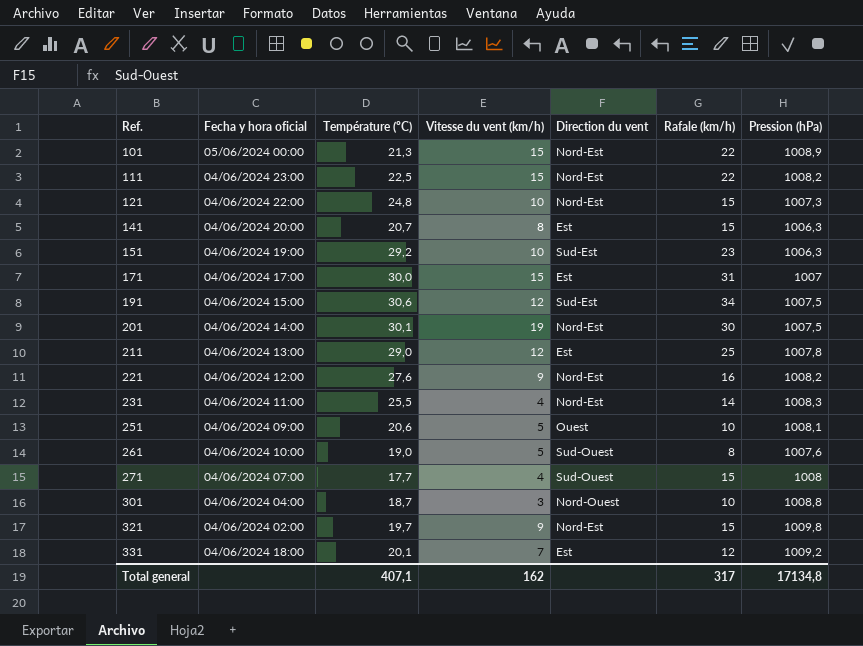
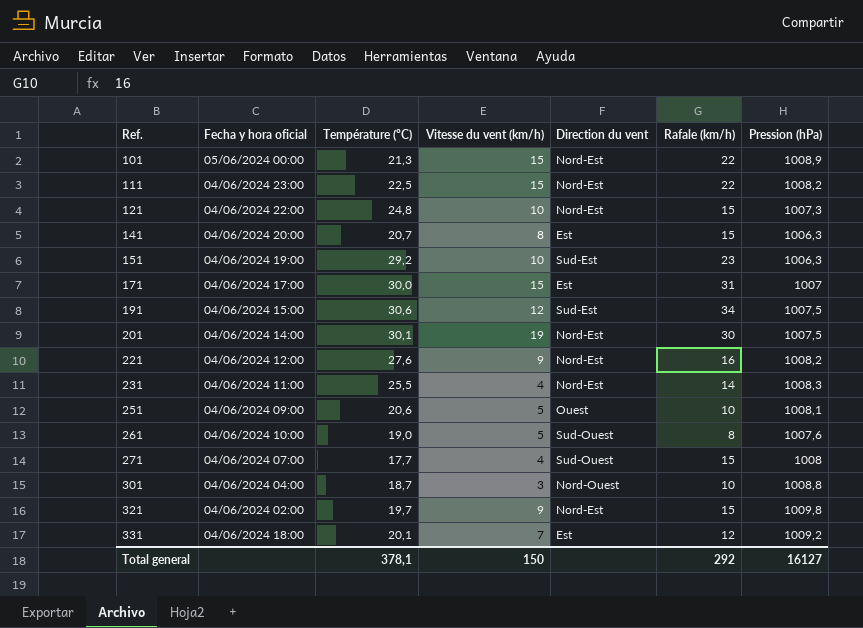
row 211: 04/06/2024 13:00 | 29,0 | 12 | Est | 25 | 1007,8 -> none
Total general | Température (ºC): 407,1 -> 378,1
Total general | Vitesse du vent (km/h): 162 -> 150
Total general | Rafale (km/h): 317 -> 292
Total general | Pression (hPa): 17134,8 -> 16127

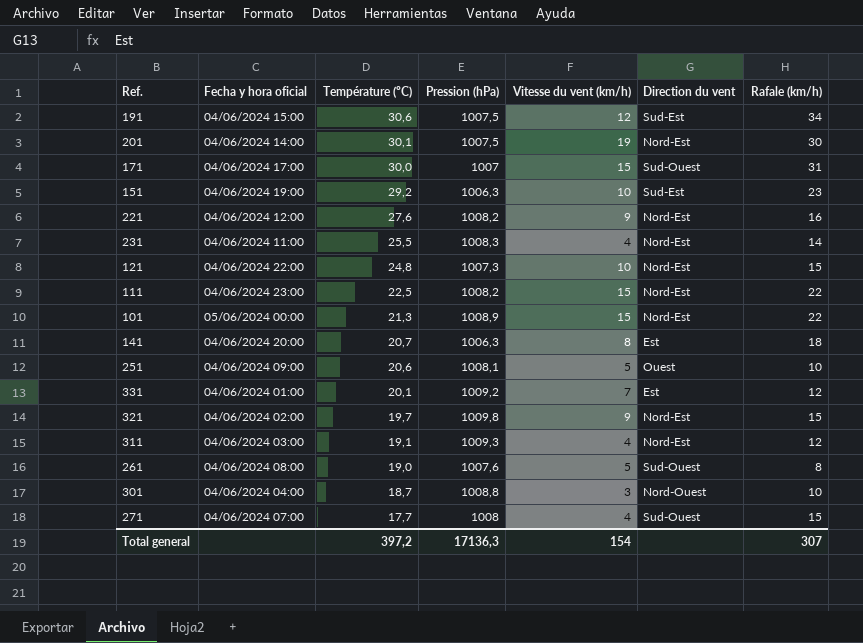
row order: Ref. ascending -> Température (ºC) descending
column Pression (hPa) | position: 7 -> 4
171 | Direction du vent: Est -> Sud-Ouest
141 | Rafale (km/h): 15 -> 18
331 | Fecha y hora oficial: 04/06/2024 18:00 -> 04/06/2024 01:00
row 311: none -> 04/06/2024 03:00 | 19,1 | 1009,3 | 4 | Nord-Est | 12
261 | Fecha y hora oficial: 04/06/2024 10:00 -> 04/06/2024 08:00
Total general | Température (ºC): 378,1 -> 397,2
Total general | Pression (hPa): 16127 -> 17136,3
Total general | Vitesse du vent (km/h): 150 -> 154
Total general | Rafale (km/h): 292 -> 307

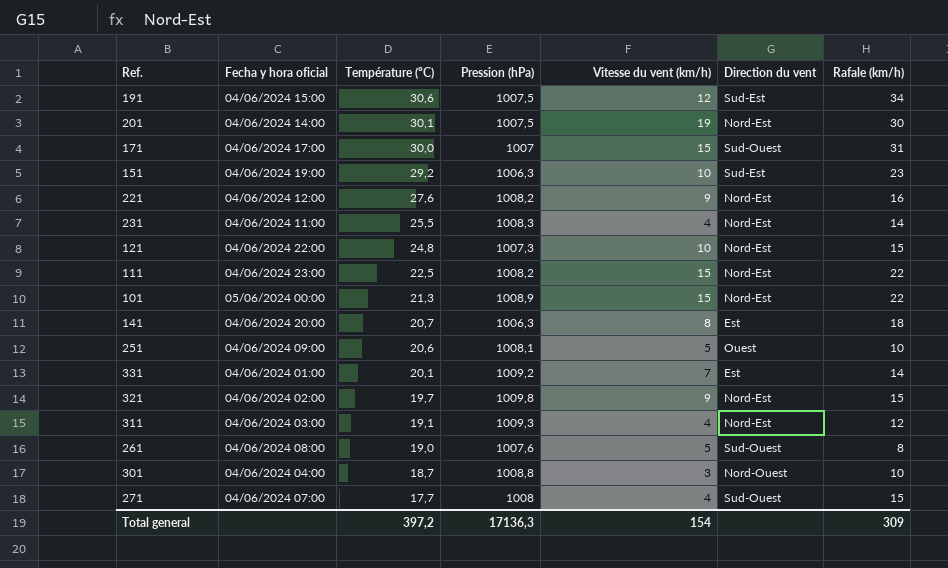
331 | Rafale (km/h): 12 -> 14
Total general | Rafale (km/h): 307 -> 309

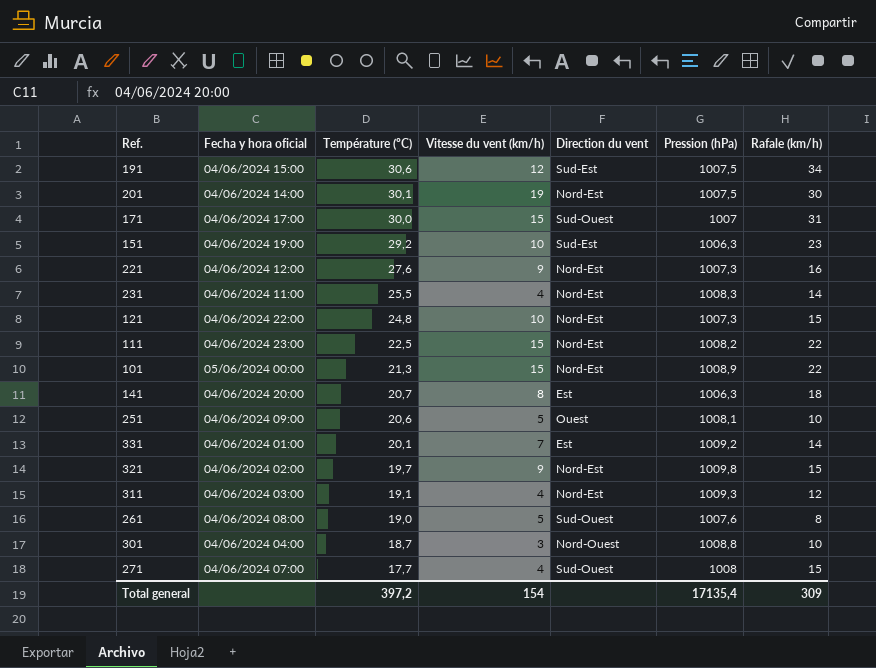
column Pression (hPa) | position: 4 -> 6
221 | Pression (hPa): 1008,2 -> 1007,3
Total general | Pression (hPa): 17136,3 -> 17135,4

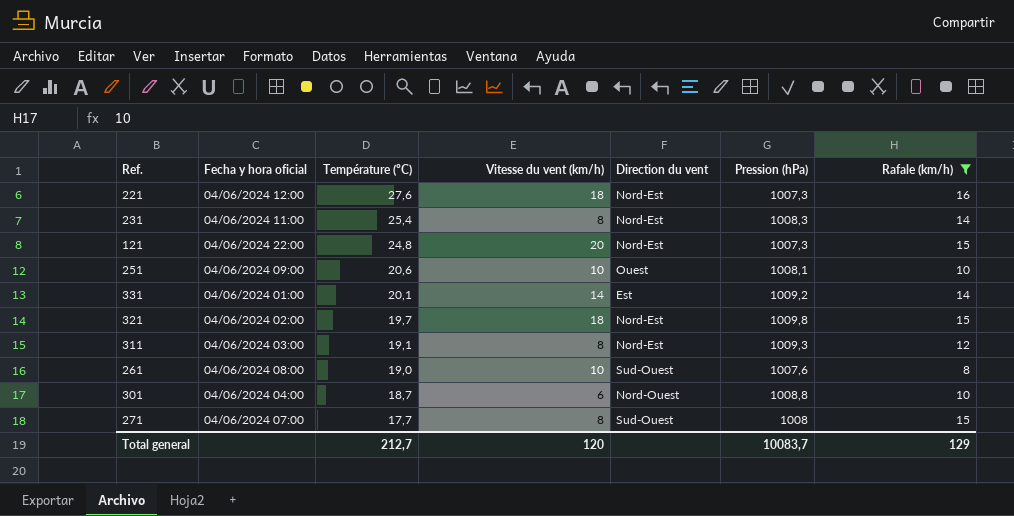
filter: none -> Rafale (km/h) <= 16
221 | Vitesse du vent (km/h): 9 -> 18
231 | Température (ºC): 25,5 -> 25,4
231 | Vitesse du vent (km/h): 4 -> 8
121 | Vitesse du vent (km/h): 10 -> 20
251 | Vitesse du vent (km/h): 5 -> 10
331 | Vitesse du vent (km/h): 7 -> 14
321 | Vitesse du vent (km/h): 9 -> 18
311 | Vitesse du vent (km/h): 4 -> 8
261 | Vitesse du vent (km/h): 5 -> 10
301 | Vitesse du vent (km/h): 3 -> 6
271 | Vitesse du vent (km/h): 4 -> 8
Total general | Température (ºC): 397,2 -> 212,7
Total general | Vitesse du vent (km/h): 154 -> 120
Total general | Pression (hPa): 17135,4 -> 10083,7
Total general | Rafale (km/h): 309 -> 129

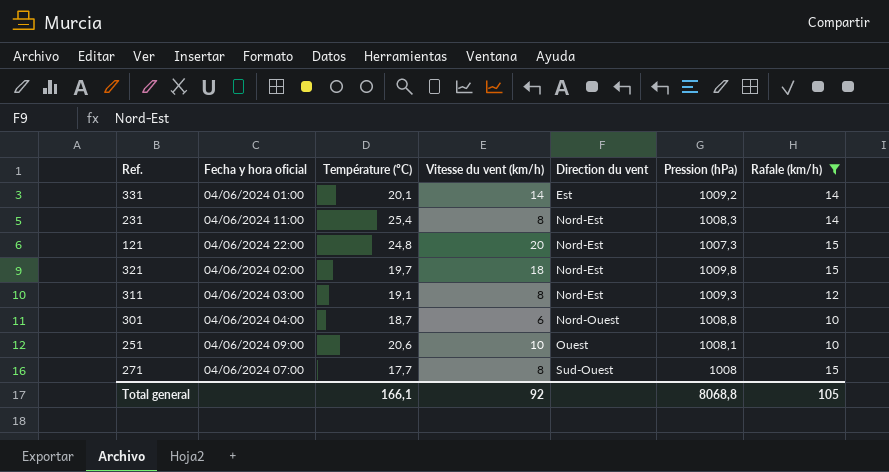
row order: Température (ºC) descending -> Direction du vent ascending
row 221: 04/06/2024 12:00 | 27,6 | 18 | Nord-Est | 1007,3 | 16 -> none
row 261: 04/06/2024 08:00 | 19,0 | 10 | Sud-Ouest | 1007,6 | 8 -> none
Total general | Température (ºC): 212,7 -> 166,1
Total general | Vitesse du vent (km/h): 120 -> 92
Total general | Pression (hPa): 10083,7 -> 8068,8
Total general | Rafale (km/h): 129 -> 105

